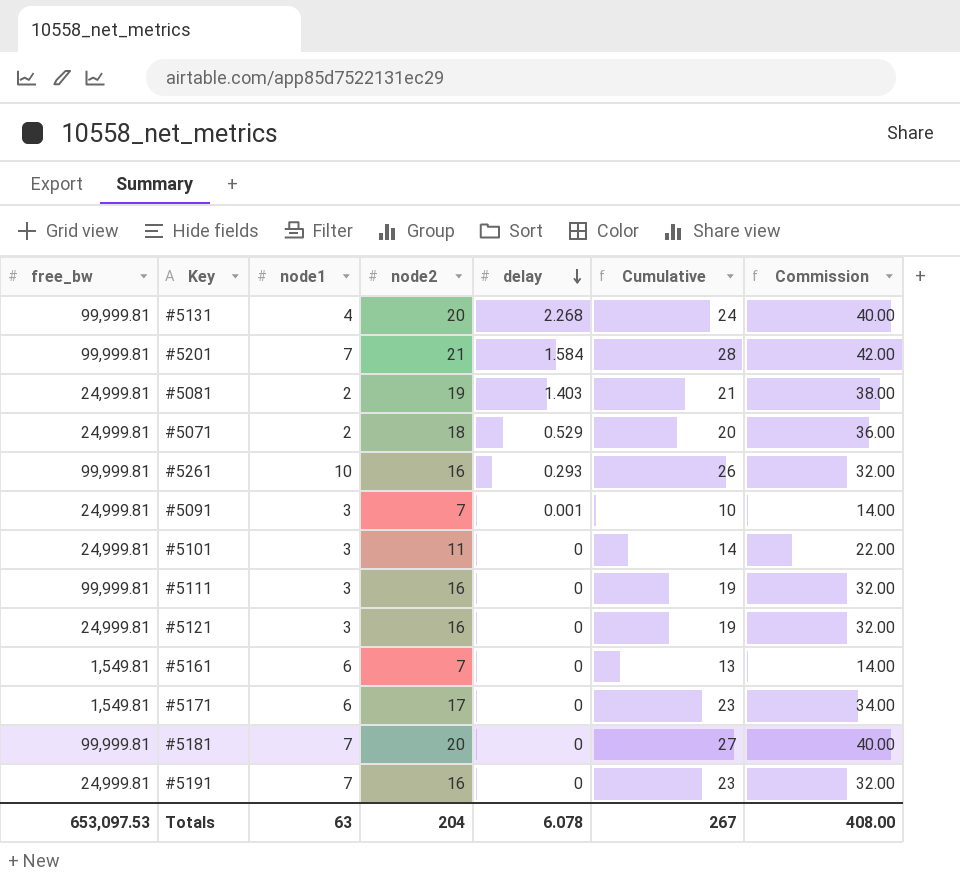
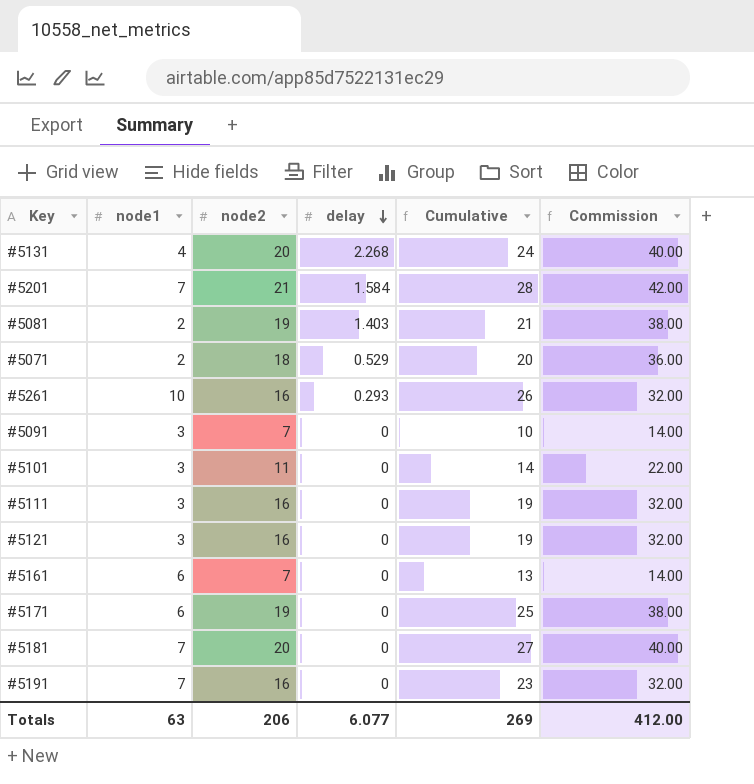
column free_bw | position: 1 -> none
#5091 | delay: 0.001 -> 0
#5171 | node2: 17 -> 19
#5171 | Cumulative: 23 -> 25
#5171 | Commission: 34.00 -> 38.00
Totals | node2: 204 -> 206
Totals | delay: 6.078 -> 6.077
Totals | Cumulative: 267 -> 269
Totals | Commission: 408.00 -> 412.00

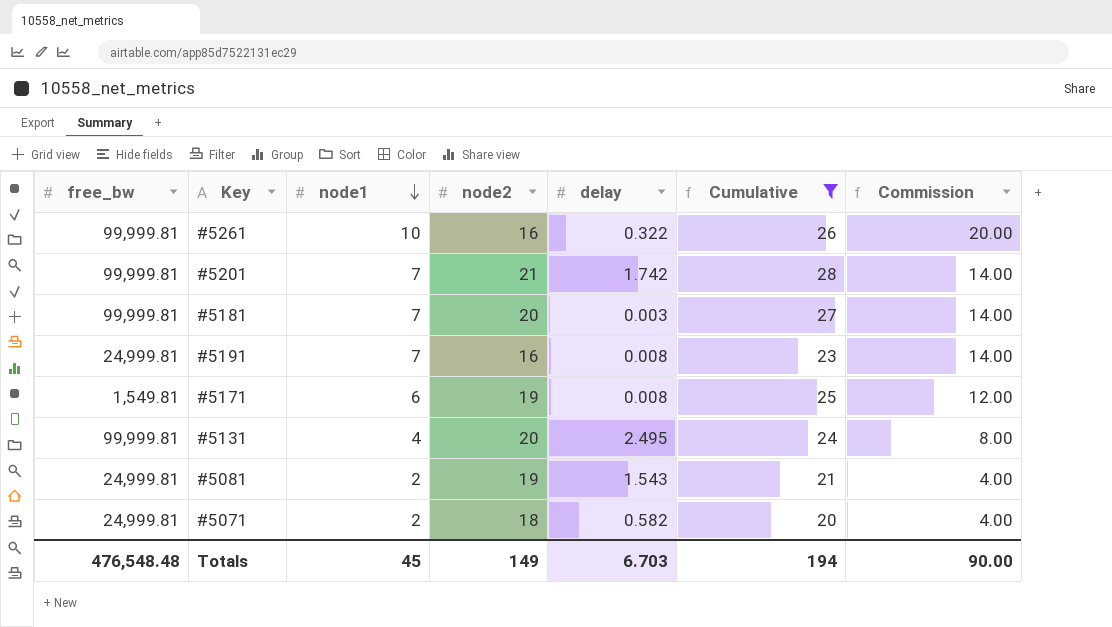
filter: none -> Cumulative >= 20
row order: delay descending -> node1 descending
column free_bw | position: none -> 1
column Commission | formula: [node2] * 2 -> [node1] * 2
#5261 | delay: 0.293 -> 0.322
#5201 | delay: 1.584 -> 1.742
#5181 | delay: 0 -> 0.003
#5191 | delay: 0 -> 0.008
#5171 | delay: 0 -> 0.008
#5131 | delay: 2.268 -> 2.495
#5081 | delay: 1.403 -> 1.543
#5071 | delay: 0.529 -> 0.582
Totals | node1: 63 -> 45
Totals | node2: 206 -> 149
Totals | delay: 6.077 -> 6.703
Totals | Cumulative: 269 -> 194
Totals | Commission: 412.00 -> 90.00

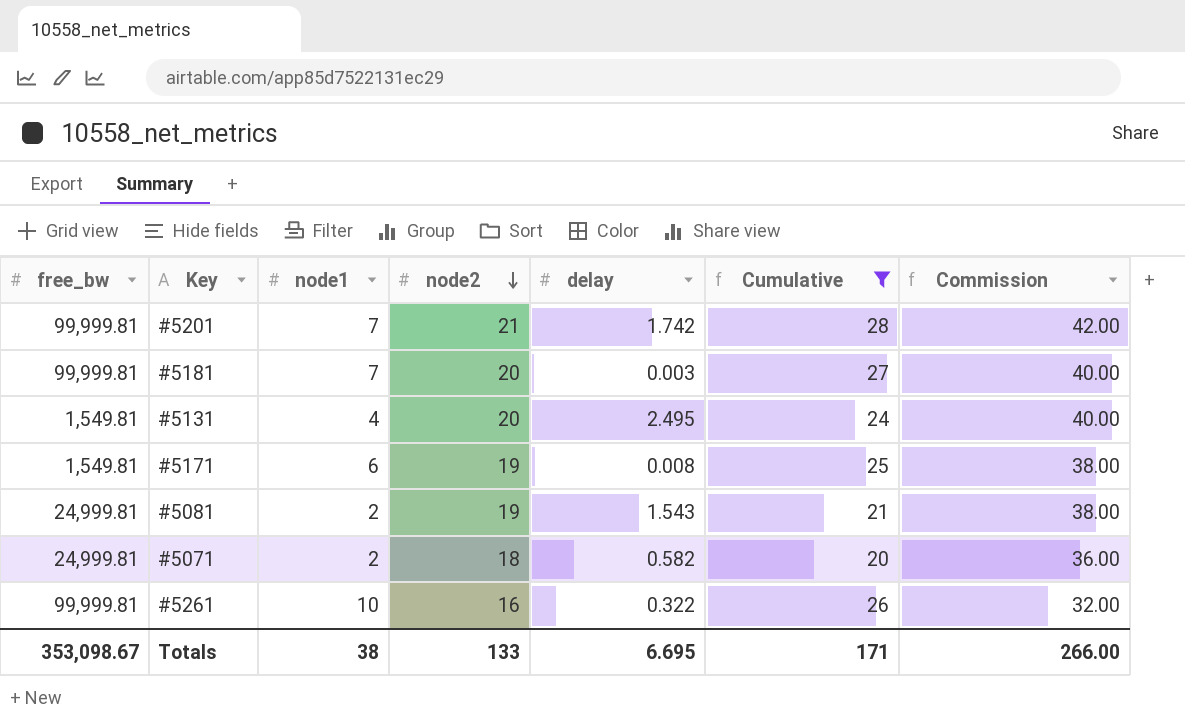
row order: node1 descending -> node2 descending
column Commission | formula: [node1] * 2 -> [node2] * 2
row #5191: 24,999.81 | 7 | 16 | 0.008 | 23 | 14.00 -> none
#5131 | free_bw: 99,999.81 -> 1,549.81
Totals | free_bw: 476,548.48 -> 353,098.67
Totals | node1: 45 -> 38
Totals | node2: 149 -> 133
Totals | delay: 6.703 -> 6.695
Totals | Cumulative: 194 -> 171
Totals | Commission: 90.00 -> 266.00

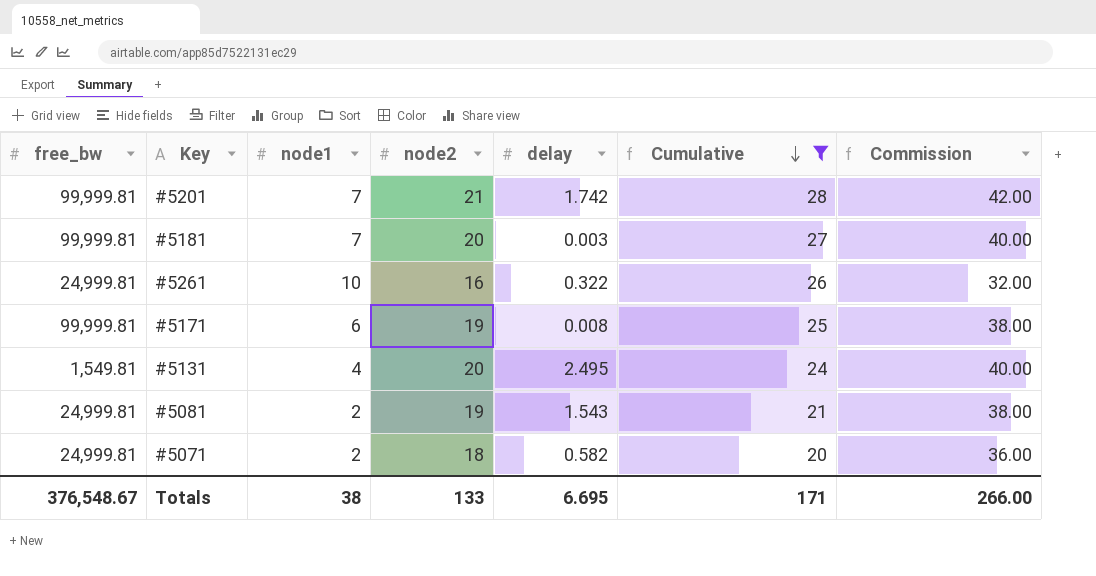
row order: node2 descending -> Cumulative descending
#5261 | free_bw: 99,999.81 -> 24,999.81
#5171 | free_bw: 1,549.81 -> 99,999.81
Totals | free_bw: 353,098.67 -> 376,548.67

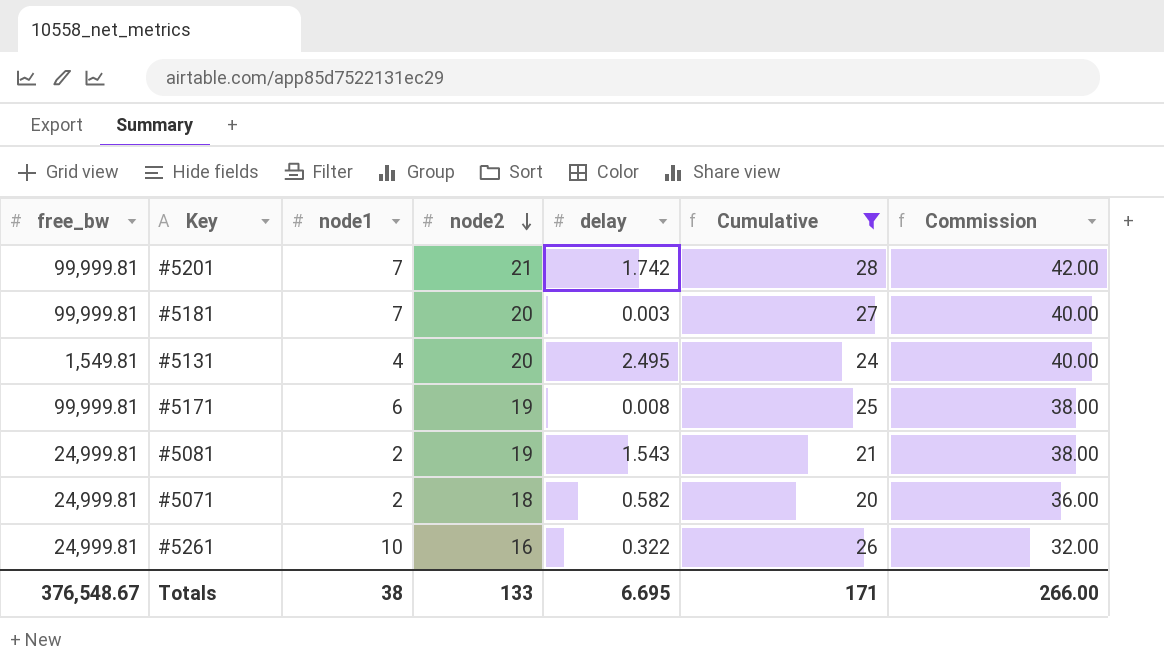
row order: Cumulative descending -> node2 descending

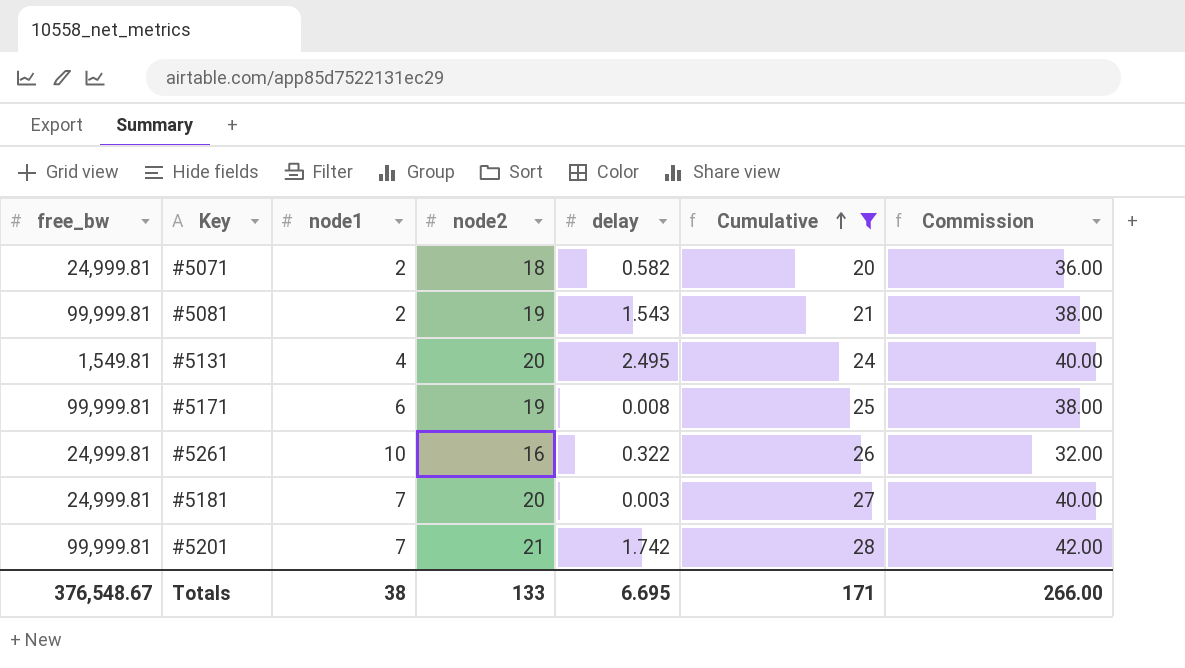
row order: node2 descending -> Cumulative ascending
#5081 | free_bw: 24,999.81 -> 99,999.81
#5181 | free_bw: 99,999.81 -> 24,999.81

